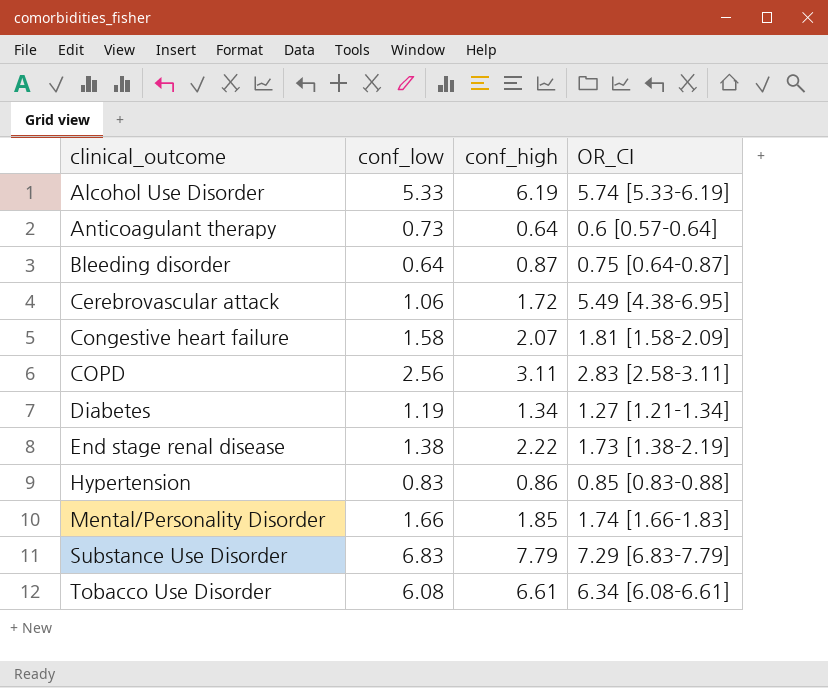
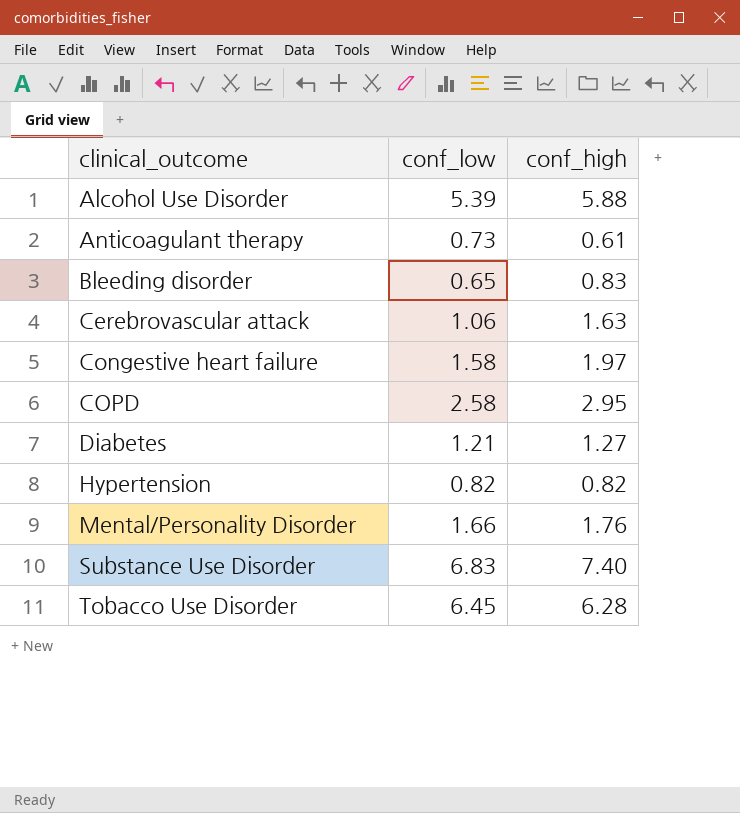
column OR_CI | position: 4 -> none
row End stage renal disease: 1.38 | 2.22 | 1.73 [1.38-2.19] -> none
Alcohol Use Disorder | conf_low: 5.33 -> 5.39
Alcohol Use Disorder | conf_high: 6.19 -> 5.88
Anticoagulant therapy | conf_high: 0.64 -> 0.61
Bleeding disorder | conf_low: 0.64 -> 0.65
Bleeding disorder | conf_high: 0.87 -> 0.83
Cerebrovascular attack | conf_high: 1.72 -> 1.63
Congestive heart failure | conf_high: 2.07 -> 1.97
COPD | conf_low: 2.56 -> 2.58
COPD | conf_high: 3.11 -> 2.95
Diabetes | conf_low: 1.19 -> 1.21
Diabetes | conf_high: 1.34 -> 1.27
Hypertension | conf_low: 0.83 -> 0.82
Hypertension | conf_high: 0.86 -> 0.82
Mental/Personality Disorder | conf_high: 1.85 -> 1.76
Substance Use Disorder | conf_high: 7.79 -> 7.40
Tobacco Use Disorder | conf_low: 6.08 -> 6.45
Tobacco Use Disorder | conf_high: 6.61 -> 6.28

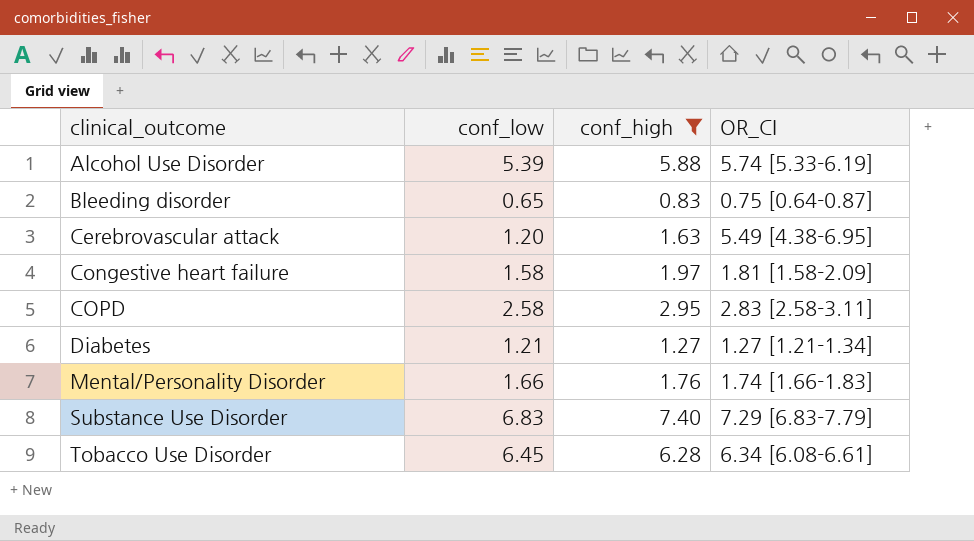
filter: none -> conf_high >= 0.83
column OR_CI | position: none -> 4
Cerebrovascular attack | conf_low: 1.06 -> 1.20

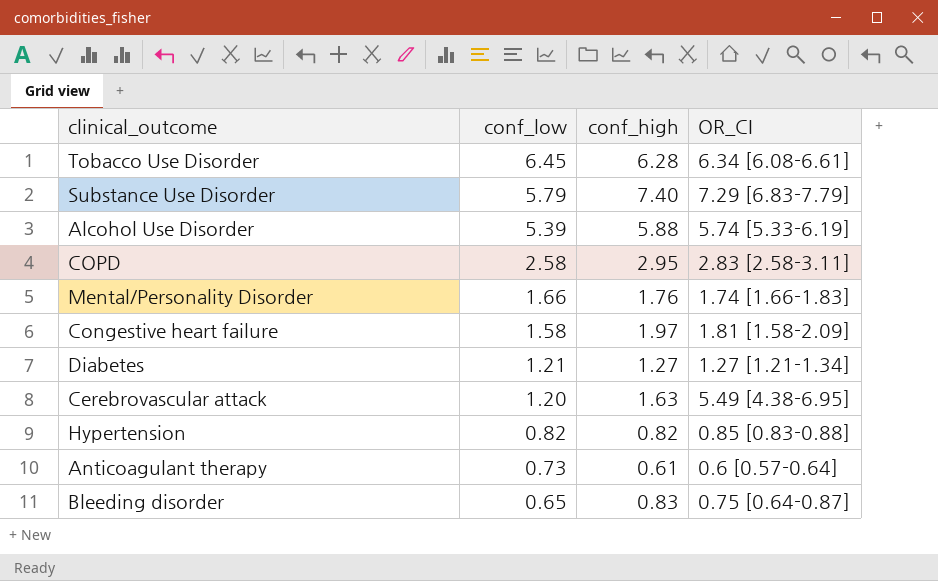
filter: conf_high >= 0.83 -> none
row order: clinical_outcome ascending -> conf_low descending
Substance Use Disorder | conf_low: 6.83 -> 5.79

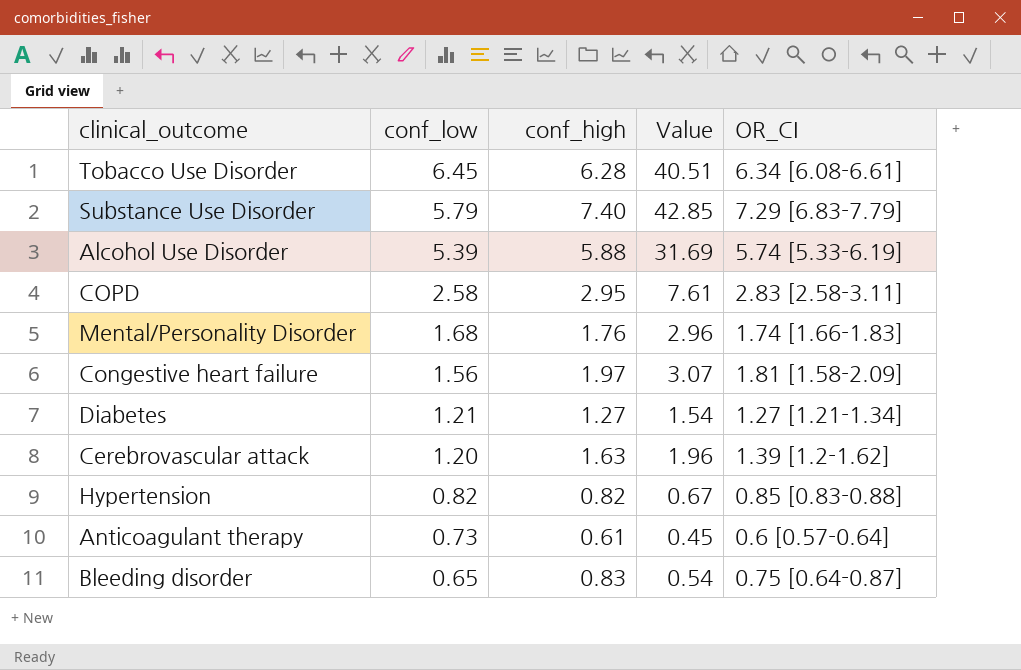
column Value | formula: none -> [conf_low] * [conf_high]
Mental/Personality Disorder | conf_low: 1.66 -> 1.68
Congestive heart failure | conf_low: 1.58 -> 1.56
Cerebrovascular attack | OR_CI: 5.49 [4.38-6.95] -> 1.39 [1.2-1.62]

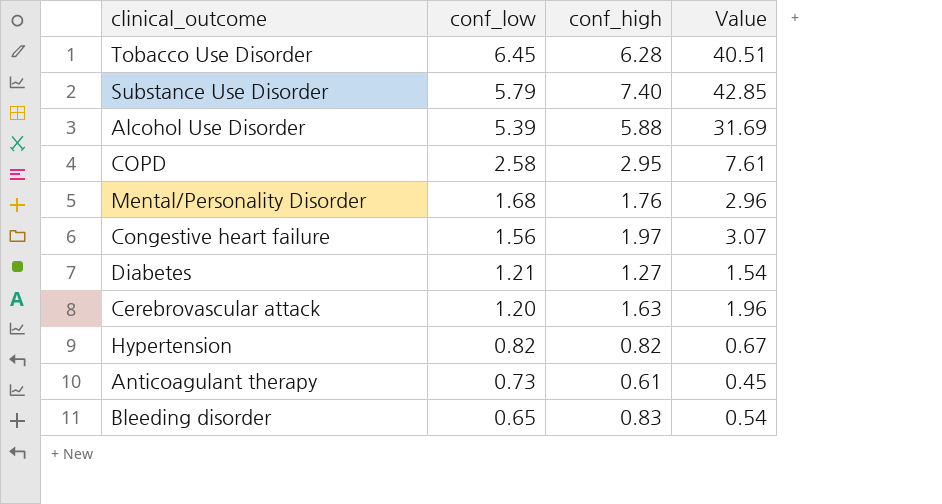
column OR_CI | position: 5 -> none

